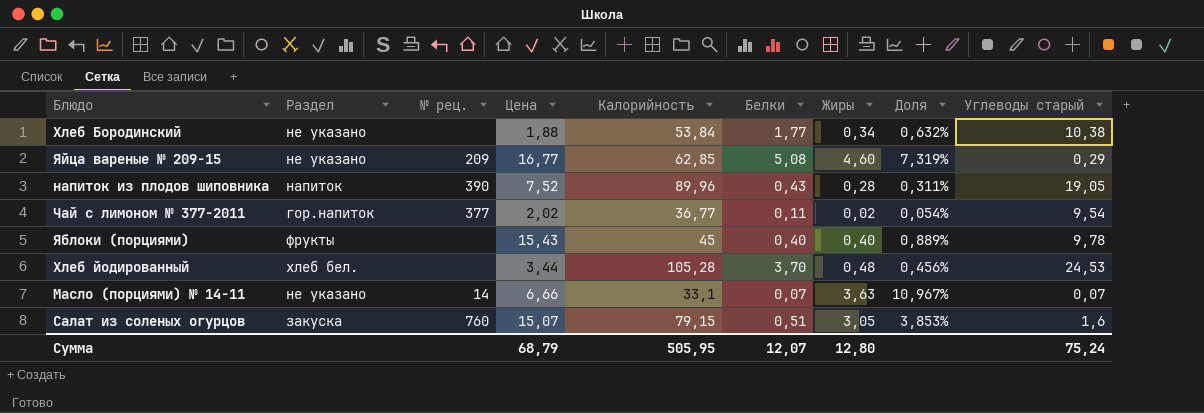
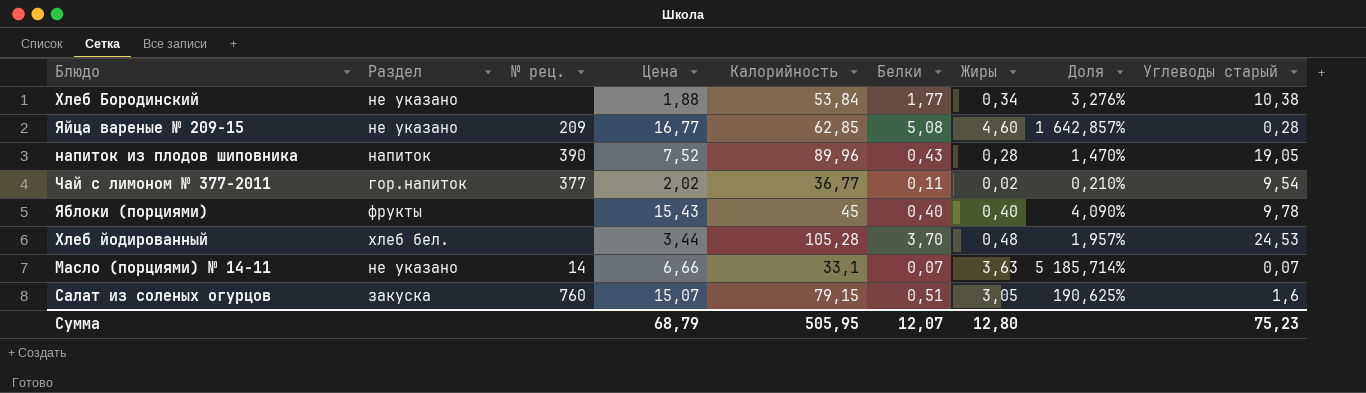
column Доля | formula: [Жиры] / [Калорийность] -> [Жиры] / [Углеводы старый]
Яйца вареные № 209-15 | Углеводы старый: 0,29 -> 0,28
Сумма | Углеводы старый: 75,24 -> 75,23

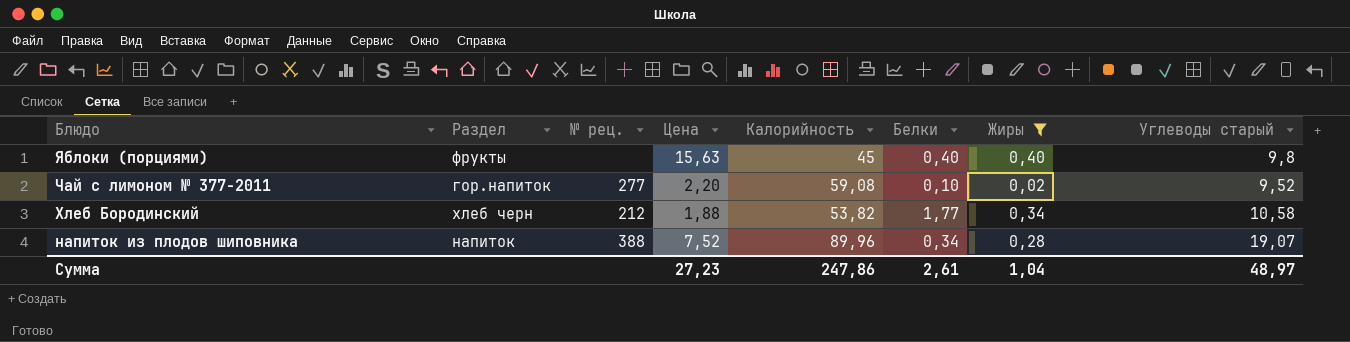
filter: none -> Жиры <= 0,40
row order: none -> Блюдо descending
column Доля | formula: [Жиры] / [Углеводы старый] -> none
Яблоки (порциями) | Цена: 15,43 -> 15,63
Яблоки (порциями) | Углеводы старый: 9,78 -> 9,8
Чай с лимоном № 377-2011 | № рец.: 377 -> 277
Чай с лимоном № 377-2011 | Цена: 2,02 -> 2,20
Чай с лимоном № 377-2011 | Калорийность: 36,77 -> 59,08
Чай с лимоном № 377-2011 | Белки: 0,11 -> 0,10
Чай с лимоном № 377-2011 | Углеводы старый: 9,54 -> 9,52
Хлеб Бородинский | Раздел: не указано -> хлеб черн
Хлеб Бородинский | № рец.: none -> 212
Хлеб Бородинский | Калорийность: 53,84 -> 53,82
Хлеб Бородинский | Углеводы старый: 10,38 -> 10,58
напиток из плодов шиповника | № рец.: 390 -> 388
напиток из плодов шиповника | Белки: 0,43 -> 0,34
напиток из плодов шиповника | Углеводы старый: 19,05 -> 19,07
Сумма | Цена: 68,79 -> 27,23
Сумма | Калорийность: 505,95 -> 247,86
Сумма | Белки: 12,07 -> 2,61
Сумма | Жиры: 12,80 -> 1,04
Сумма | Углеводы старый: 75,23 -> 48,97

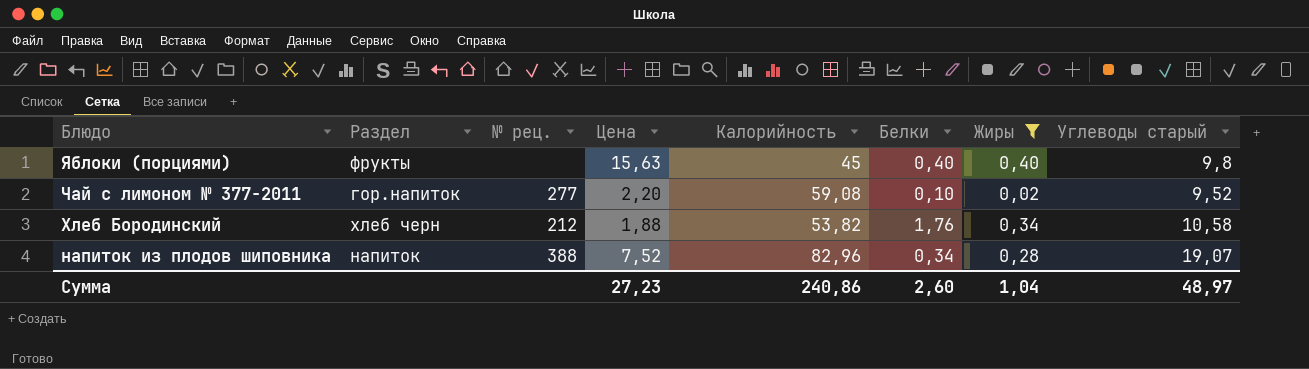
Хлеб Бородинский | Белки: 1,77 -> 1,76
напиток из плодов шиповника | Калорийность: 89,96 -> 82,96
Сумма | Калорийность: 247,86 -> 240,86
Сумма | Белки: 2,61 -> 2,60

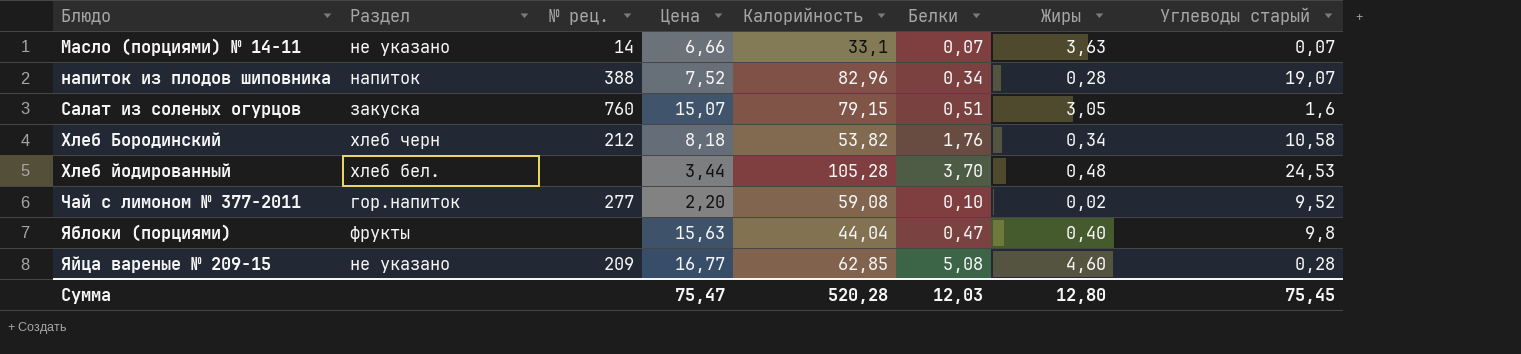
filter: Жиры <= 0,40 -> none
row order: Блюдо descending -> Блюдо ascending
Хлеб Бородинский | Цена: 1,88 -> 8,18
Яблоки (порциями) | Калорийность: 45 -> 44,04
Яблоки (порциями) | Белки: 0,40 -> 0,47
Сумма | Цена: 27,23 -> 75,47
Сумма | Калорийность: 240,86 -> 520,28
Сумма | Белки: 2,60 -> 12,03
Сумма | Жиры: 1,04 -> 12,80
Сумма | Углеводы старый: 48,97 -> 75,45

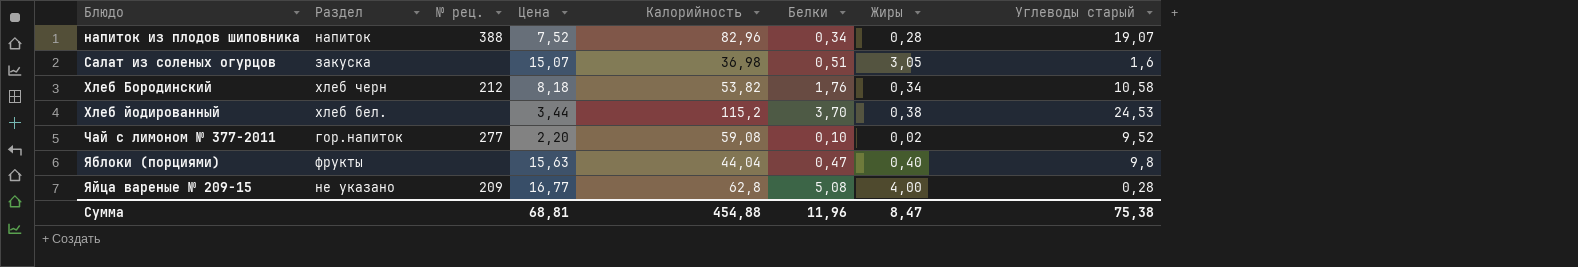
row Масло (порциями) № 14-11: не указано | 14 | 6,66 | 33,1 | 0,07 | 3,63 | 0,07 -> none
Салат из соленых огурцов | № рец.: 760 -> none
Салат из соленых огурцов | Калорийность: 79,15 -> 36,98
Хлеб йодированный | Калорийность: 105,28 -> 115,2
Хлеб йодированный | Жиры: 0,48 -> 0,38
Яйца вареные № 209-15 | Калорийность: 62,85 -> 62,8
Яйца вареные № 209-15 | Жиры: 4,60 -> 4,00
Сумма | Цена: 75,47 -> 68,81
Сумма | Калорийность: 520,28 -> 454,88
Сумма | Белки: 12,03 -> 11,96
Сумма | Жиры: 12,80 -> 8,47
Сумма | Углеводы старый: 75,45 -> 75,38

